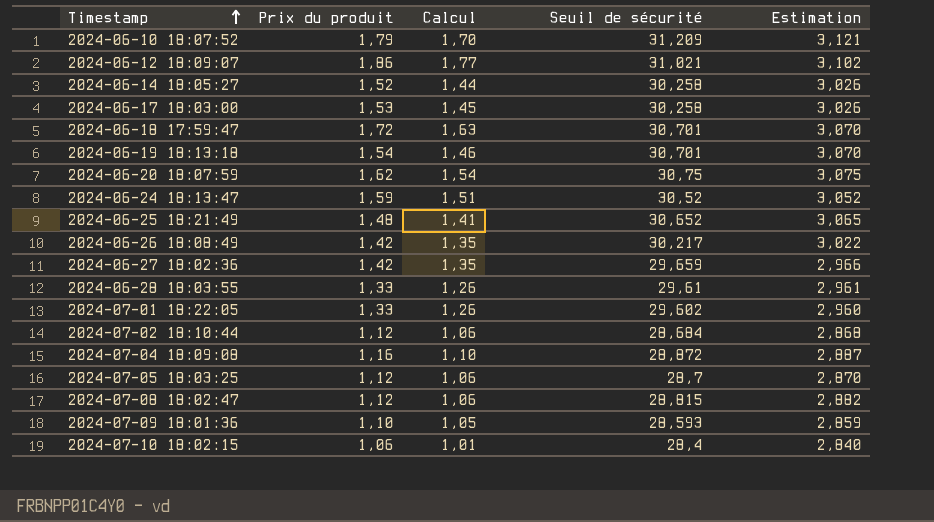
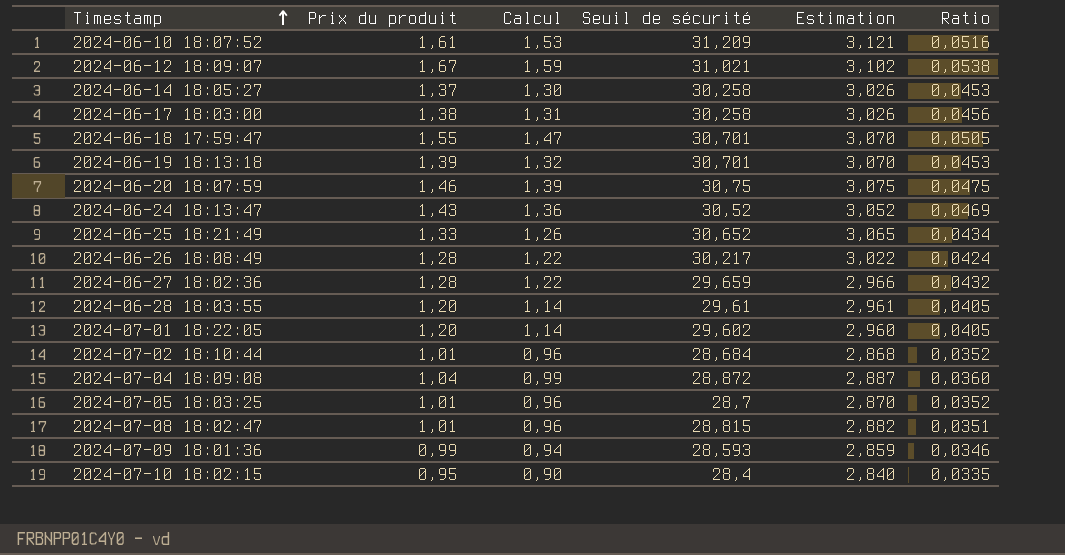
column Ratio | formula: none -> [Prix du produit] / [Seuil de sécurité]
2024-06-10 18:07:52 | Prix du produit: 1,79 -> 1,61
2024-06-10 18:07:52 | Calcul: 1,70 -> 1,53
2024-06-12 18:09:07 | Prix du produit: 1,86 -> 1,67
2024-06-12 18:09:07 | Calcul: 1,77 -> 1,59
2024-06-14 18:05:27 | Prix du produit: 1,52 -> 1,37
2024-06-14 18:05:27 | Calcul: 1,44 -> 1,30
2024-06-17 18:03:00 | Prix du produit: 1,53 -> 1,38
2024-06-17 18:03:00 | Calcul: 1,45 -> 1,31
2024-06-18 17:59:47 | Prix du produit: 1,72 -> 1,55
2024-06-18 17:59:47 | Calcul: 1,63 -> 1,47
2024-06-19 18:13:18 | Prix du produit: 1,54 -> 1,39
2024-06-19 18:13:18 | Calcul: 1,46 -> 1,32
2024-06-20 18:07:59 | Prix du produit: 1,62 -> 1,46
2024-06-20 18:07:59 | Calcul: 1,54 -> 1,39
2024-06-24 18:13:47 | Prix du produit: 1,59 -> 1,43
2024-06-24 18:13:47 | Calcul: 1,51 -> 1,36
2024-06-25 18:21:49 | Prix du produit: 1,48 -> 1,33
2024-06-25 18:21:49 | Calcul: 1,41 -> 1,26
2024-06-26 18:08:49 | Prix du produit: 1,42 -> 1,28
2024-06-26 18:08:49 | Calcul: 1,35 -> 1,22
2024-06-27 18:02:36 | Prix du produit: 1,42 -> 1,28
2024-06-27 18:02:36 | Calcul: 1,35 -> 1,22
2024-06-28 18:03:55 | Prix du produit: 1,33 -> 1,20
2024-06-28 18:03:55 | Calcul: 1,26 -> 1,14
2024-07-01 18:22:05 | Prix du produit: 1,33 -> 1,20
2024-07-01 18:22:05 | Calcul: 1,26 -> 1,14
2024-07-02 18:10:44 | Prix du produit: 1,12 -> 1,01
2024-07-02 18:10:44 | Calcul: 1,06 -> 0,96
2024-07-04 18:09:08 | Prix du produit: 1,16 -> 1,04
2024-07-04 18:09:08 | Calcul: 1,10 -> 0,99
2024-07-05 18:03:25 | Prix du produit: 1,12 -> 1,01
2024-07-05 18:03:25 | Calcul: 1,06 -> 0,96
2024-07-08 18:02:47 | Prix du produit: 1,12 -> 1,01
2024-07-08 18:02:47 | Calcul: 1,06 -> 0,96
2024-07-09 18:01:36 | Prix du produit: 1,10 -> 0,99
2024-07-09 18:01:36 | Calcul: 1,05 -> 0,94
2024-07-10 18:02:15 | Prix du produit: 1,06 -> 0,95
2024-07-10 18:02:15 | Calcul: 1,01 -> 0,90

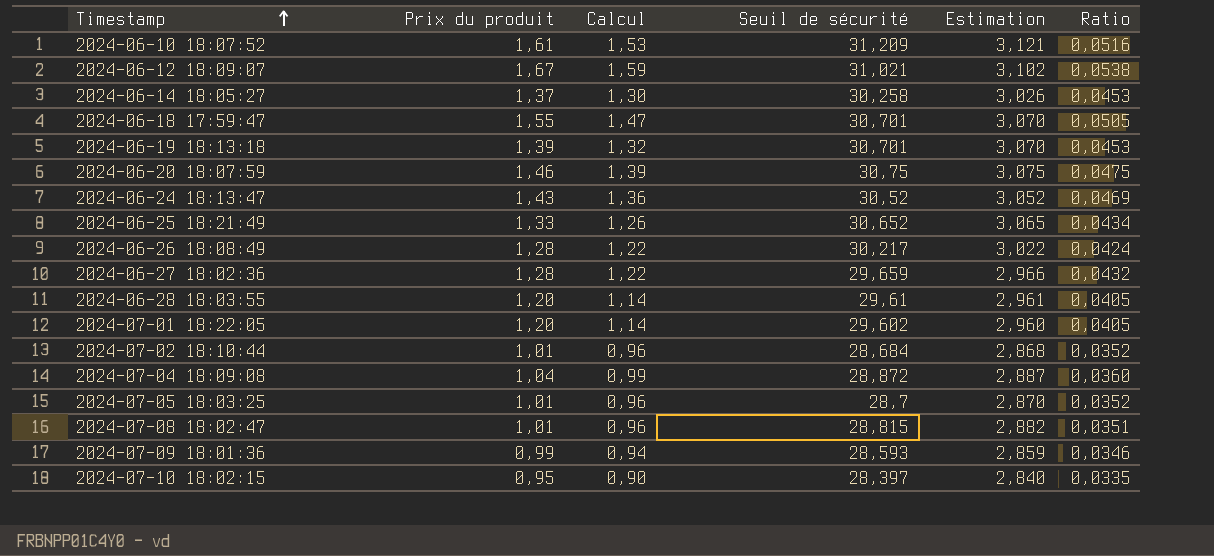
row 2024-06-17 18:03:00: 1,38 | 1,31 | 30,258 | 3,026 | 0,0456 -> none
2024-07-10 18:02:15 | Seuil de sécurité: 28,4 -> 28,397

